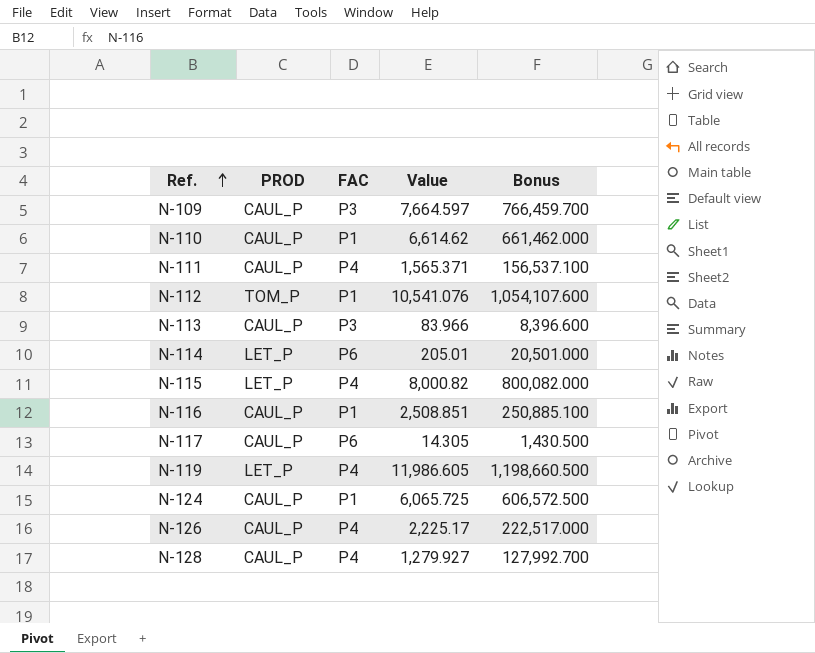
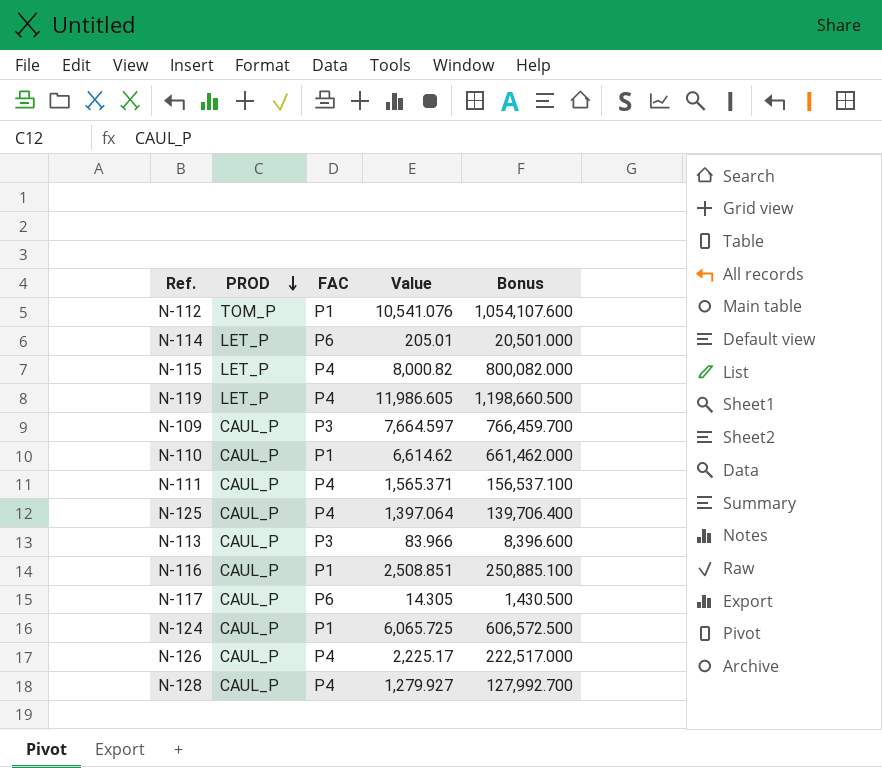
row order: Ref. ascending -> PROD descending
row N-125: none -> CAUL_P | P4 | 1,397.064 | 139,706.400

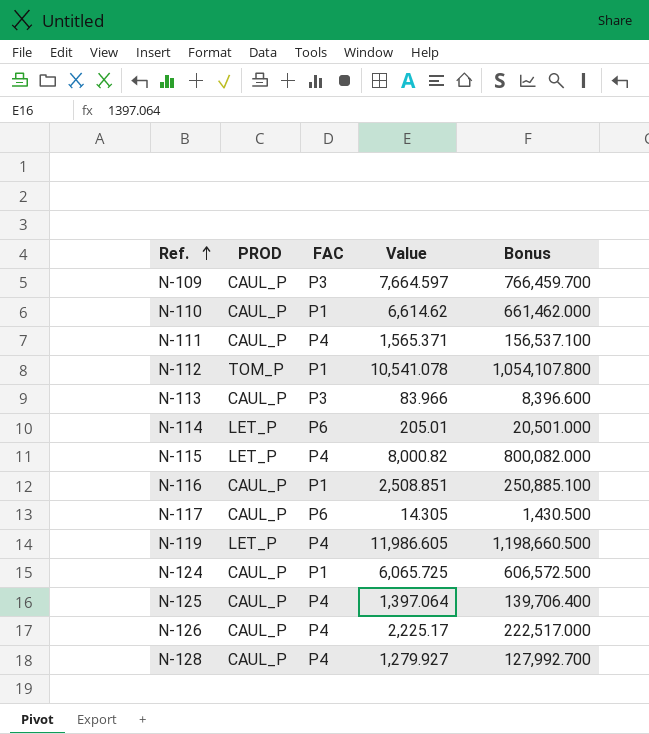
row order: PROD descending -> Ref. ascending
N-112 | Value: 10,541.076 -> 10,541.078
N-112 | Bonus: 1,054,107.600 -> 1,054,107.800

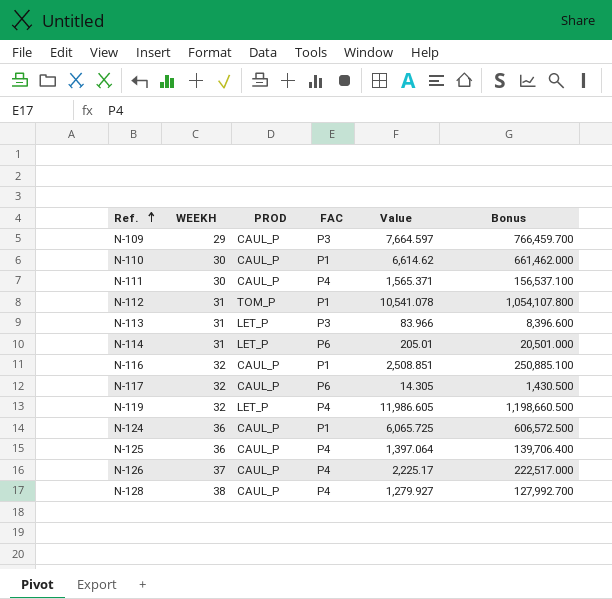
column WEEKH | position: none -> 2
row N-115: LET_P | P4 | 8,000.82 | 800,082.000 -> none
N-113 | PROD: CAUL_P -> LET_P

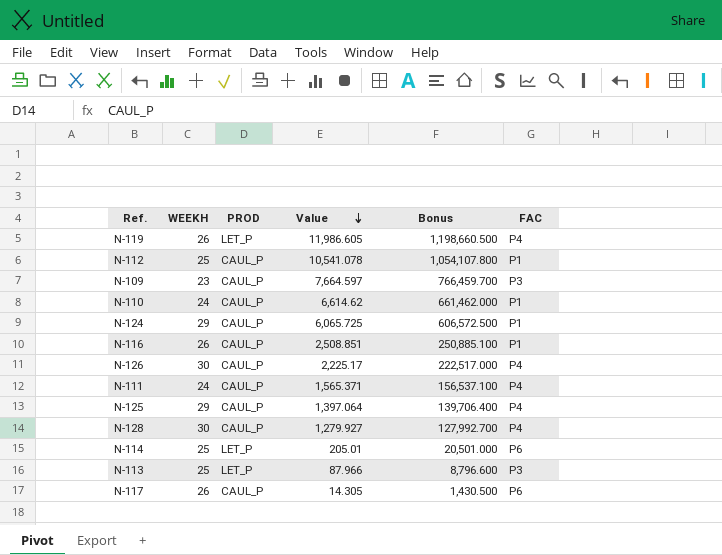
row order: Ref. ascending -> Value descending
column FAC | position: 4 -> 6
N-119 | WEEKH: 32 -> 26
N-112 | WEEKH: 31 -> 25
N-112 | PROD: TOM_P -> CAUL_P
N-109 | WEEKH: 29 -> 23
N-110 | WEEKH: 30 -> 24
N-124 | WEEKH: 36 -> 29
N-116 | WEEKH: 32 -> 26
N-126 | WEEKH: 37 -> 30
N-111 | WEEKH: 30 -> 24
N-125 | WEEKH: 36 -> 29
N-128 | WEEKH: 38 -> 30
N-114 | WEEKH: 31 -> 25
N-113 | WEEKH: 31 -> 25
N-113 | Value: 83.966 -> 87.966
N-113 | Bonus: 8,396.600 -> 8,796.600
N-117 | WEEKH: 32 -> 26

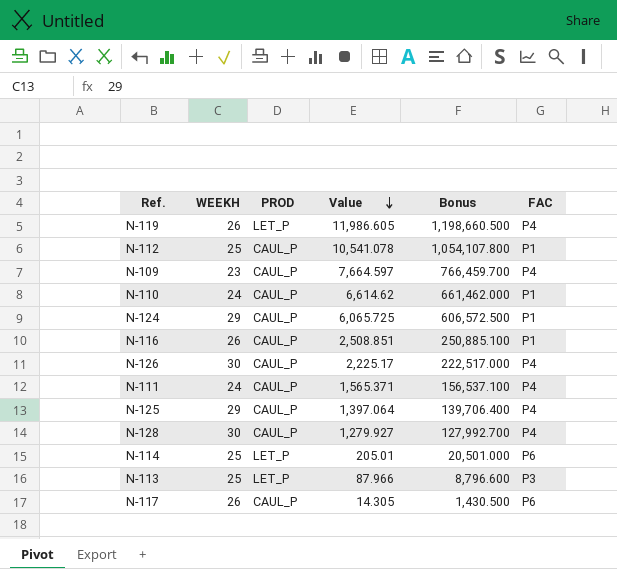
N-109 | FAC: P3 -> P4

